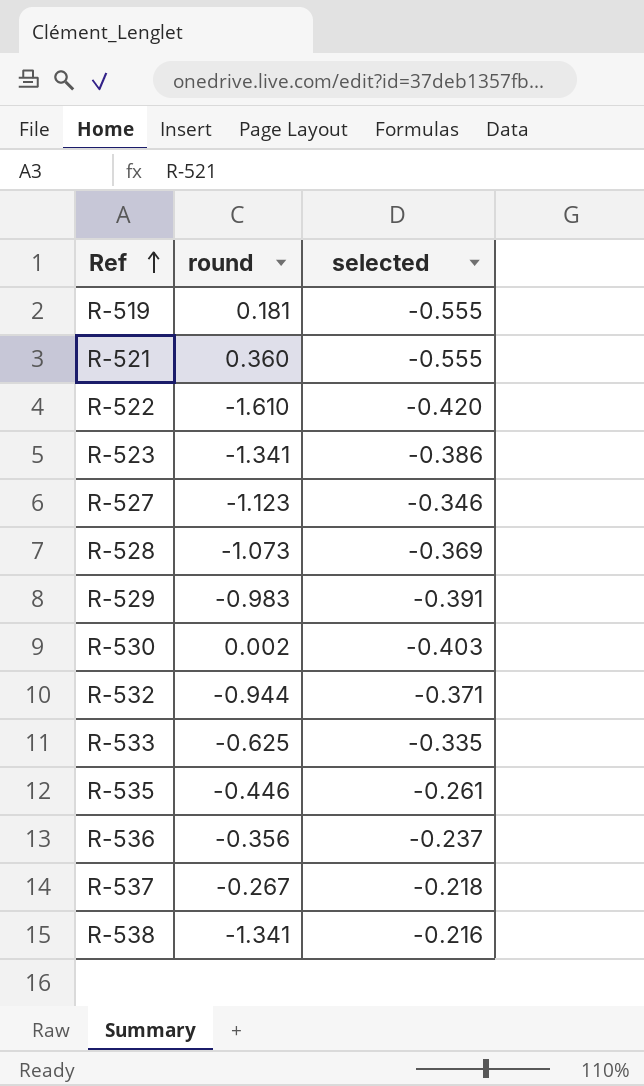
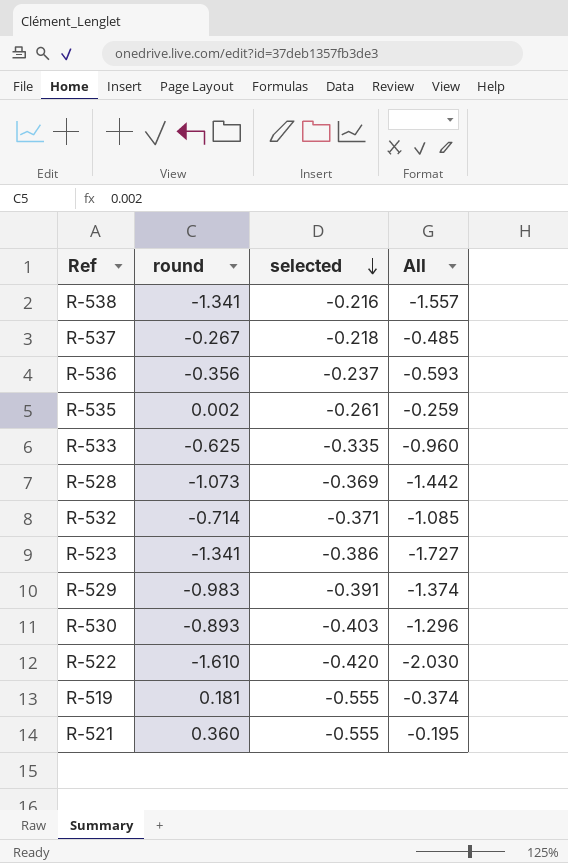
row order: Ref ascending -> selected descending
column All | formula: none -> [round] + [selected]
row R-527: -1.123 | -0.346 -> none
R-535 | round: -0.446 -> 0.002
R-532 | round: -0.944 -> -0.714
R-530 | round: 0.002 -> -0.893

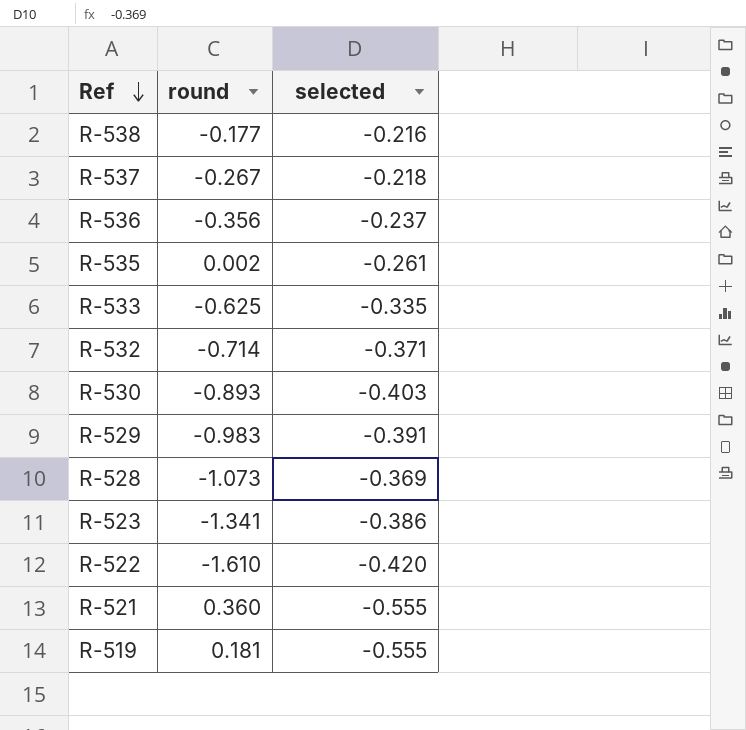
row order: selected descending -> Ref descending
column All | formula: [round] + [selected] -> none
R-538 | round: -1.341 -> -0.177

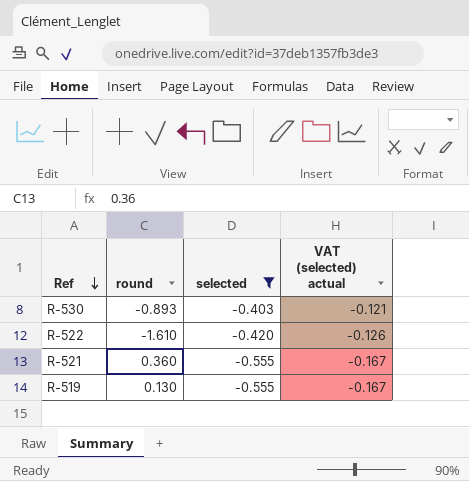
filter: none -> selected <= -0.403
column VAT (selected) actual | formula: none -> [selected] * 0.3
R-519 | round: 0.181 -> 0.130

